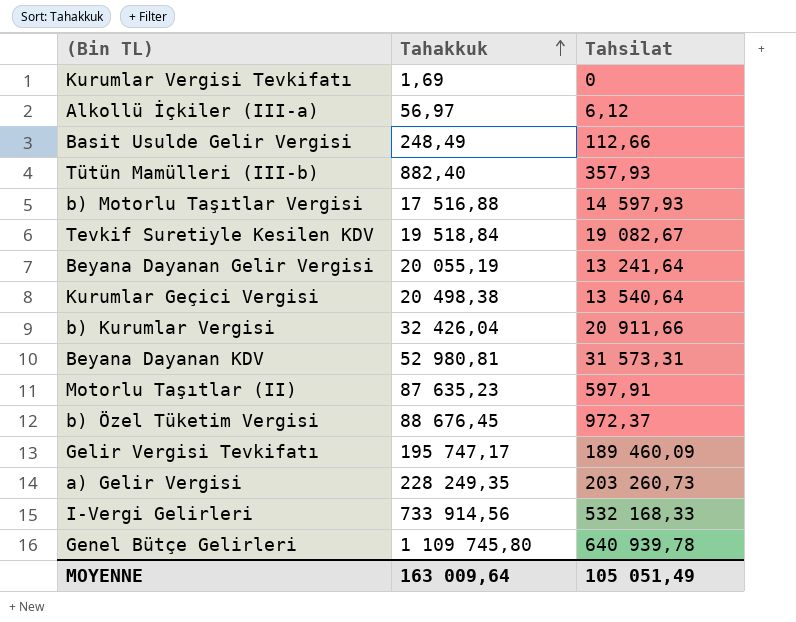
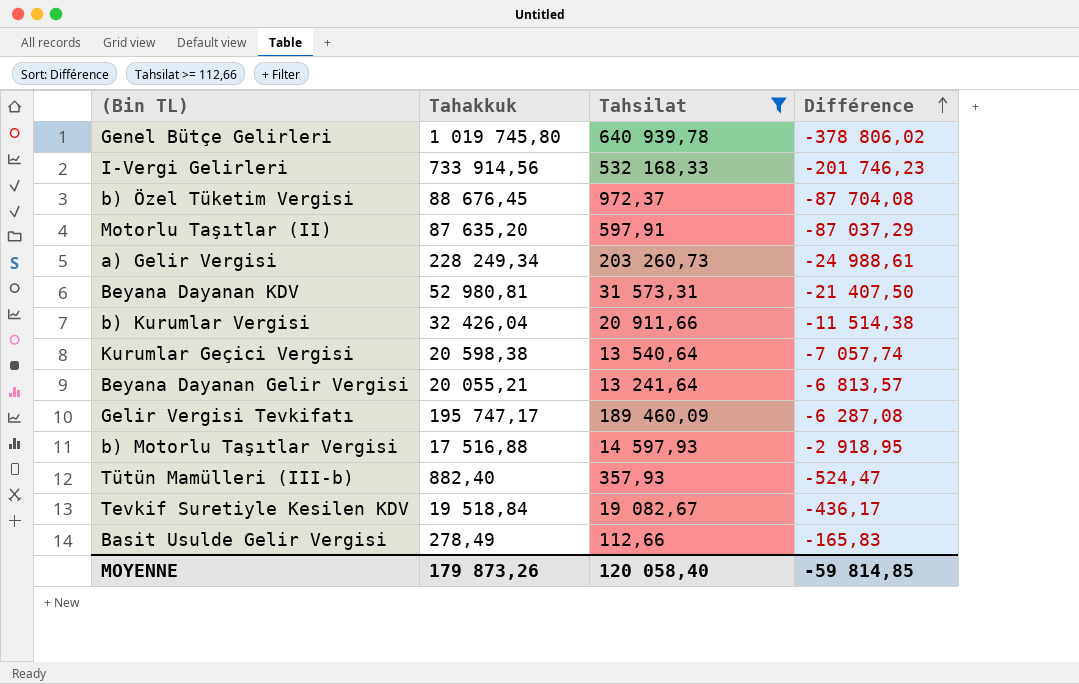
filter: none -> Tahsilat >= 112,66
row order: Tahakkuk ascending -> Différence ascending
column Différence | formula: none -> [Tahsilat] - [Tahakkuk]
Genel Bütçe Gelirleri | Tahakkuk: 1 109 745,80 -> 1 019 745,80
Motorlu Taşıtlar (II) | Tahakkuk: 87 635,23 -> 87 635,20
a) Gelir Vergisi | Tahakkuk: 228 249,35 -> 228 249,34
Kurumlar Geçici Vergisi | Tahakkuk: 20 498,38 -> 20 598,38
Beyana Dayanan Gelir Vergisi | Tahakkuk: 20 055,19 -> 20 055,21
Basit Usulde Gelir Vergisi | Tahakkuk: 248,49 -> 278,49
MOYENNE | Tahakkuk: 163 009,64 -> 179 873,26
MOYENNE | Tahsilat: 105 051,49 -> 120 058,40

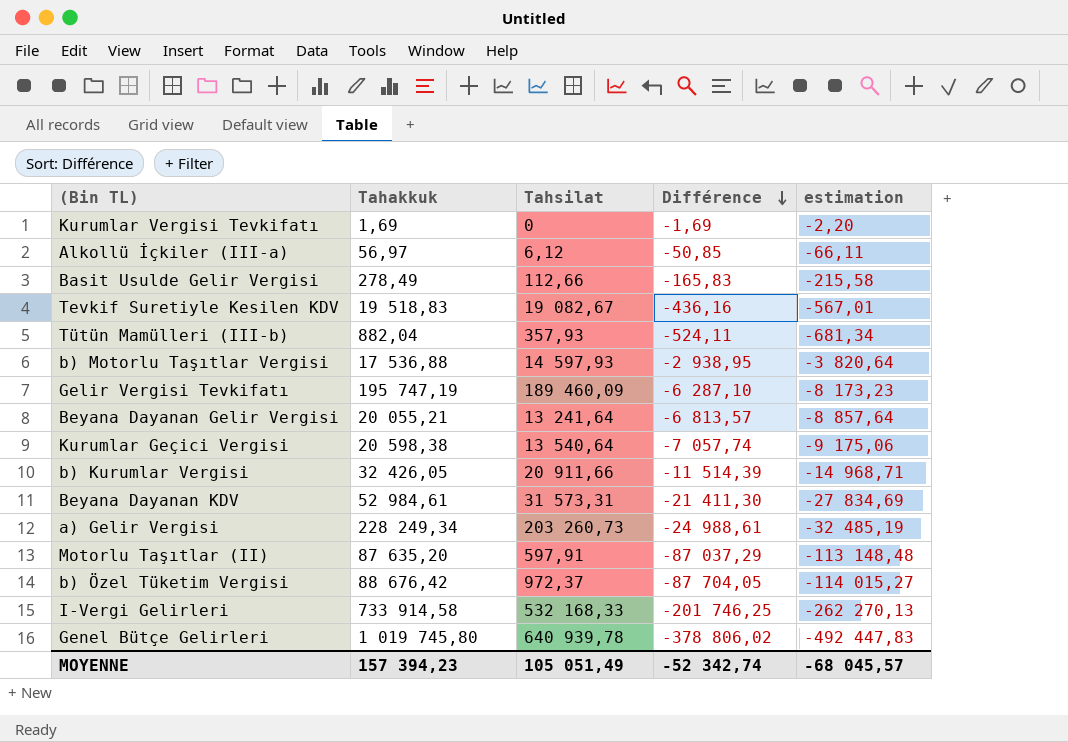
filter: Tahsilat >= 112,66 -> none
row order: Différence ascending -> Différence descending
column estimation | formula: none -> [Différence] * 1,3
Tevkif Suretiyle Kesilen KDV | Tahakkuk: 19 518,84 -> 19 518,83
Tevkif Suretiyle Kesilen KDV | Différence: -436,17 -> -436,16
Tütün Mamülleri (III-b) | Tahakkuk: 882,40 -> 882,04
Tütün Mamülleri (III-b) | Différence: -524,47 -> -524,11
b) Motorlu Taşıtlar Vergisi | Tahakkuk: 17 516,88 -> 17 536,88
b) Motorlu Taşıtlar Vergisi | Différence: -2 918,95 -> -2 938,95
Gelir Vergisi Tevkifatı | Tahakkuk: 195 747,17 -> 195 747,19
Gelir Vergisi Tevkifatı | Différence: -6 287,08 -> -6 287,10
b) Kurumlar Vergisi | Tahakkuk: 32 426,04 -> 32 426,05
b) Kurumlar Vergisi | Différence: -11 514,38 -> -11 514,39
Beyana Dayanan KDV | Tahakkuk: 52 980,81 -> 52 984,61
Beyana Dayanan KDV | Différence: -21 407,50 -> -21 411,30
b) Özel Tüketim Vergisi | Tahakkuk: 88 676,45 -> 88 676,42
b) Özel Tüketim Vergisi | Différence: -87 704,08 -> -87 704,05
I-Vergi Gelirleri | Tahakkuk: 733 914,56 -> 733 914,58
I-Vergi Gelirleri | Différence: -201 746,23 -> -201 746,25
MOYENNE | Tahakkuk: 179 873,26 -> 157 394,23
MOYENNE | Tahsilat: 120 058,40 -> 105 051,49
MOYENNE | Différence: -59 814,85 -> -52 342,74

